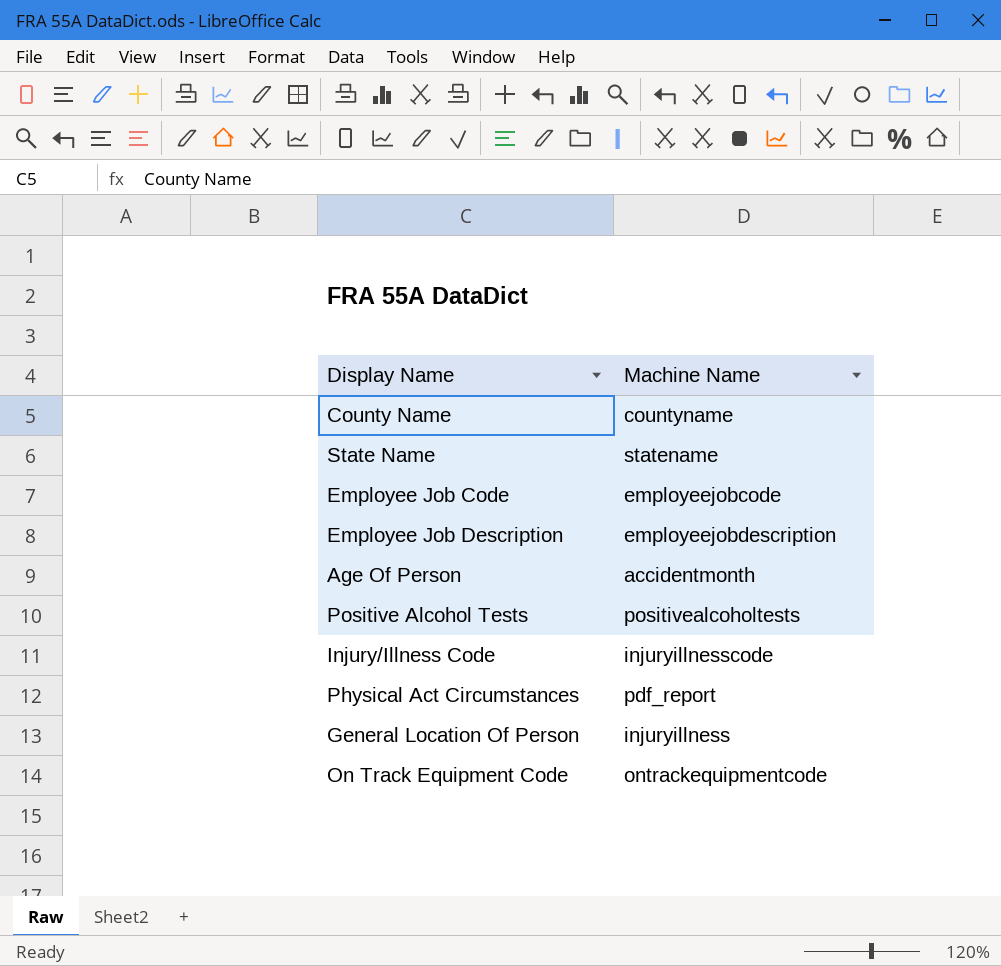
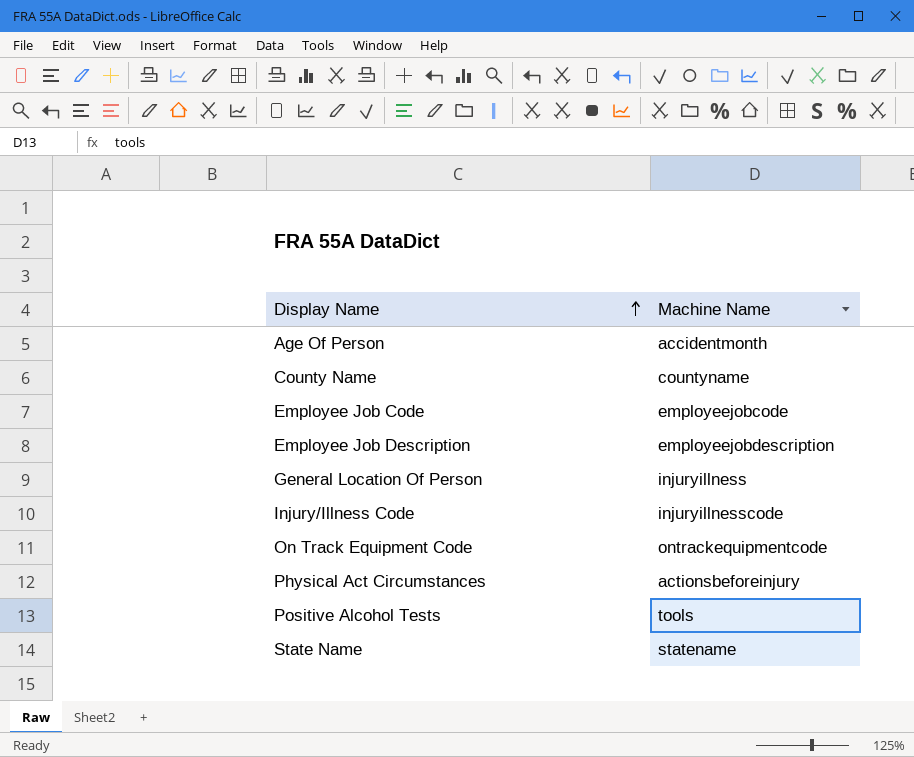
row order: none -> Display Name ascending
Physical Act Circumstances | Machine Name: pdf_report -> actionsbeforeinjury
Positive Alcohol Tests | Machine Name: positivealcoholtests -> tools

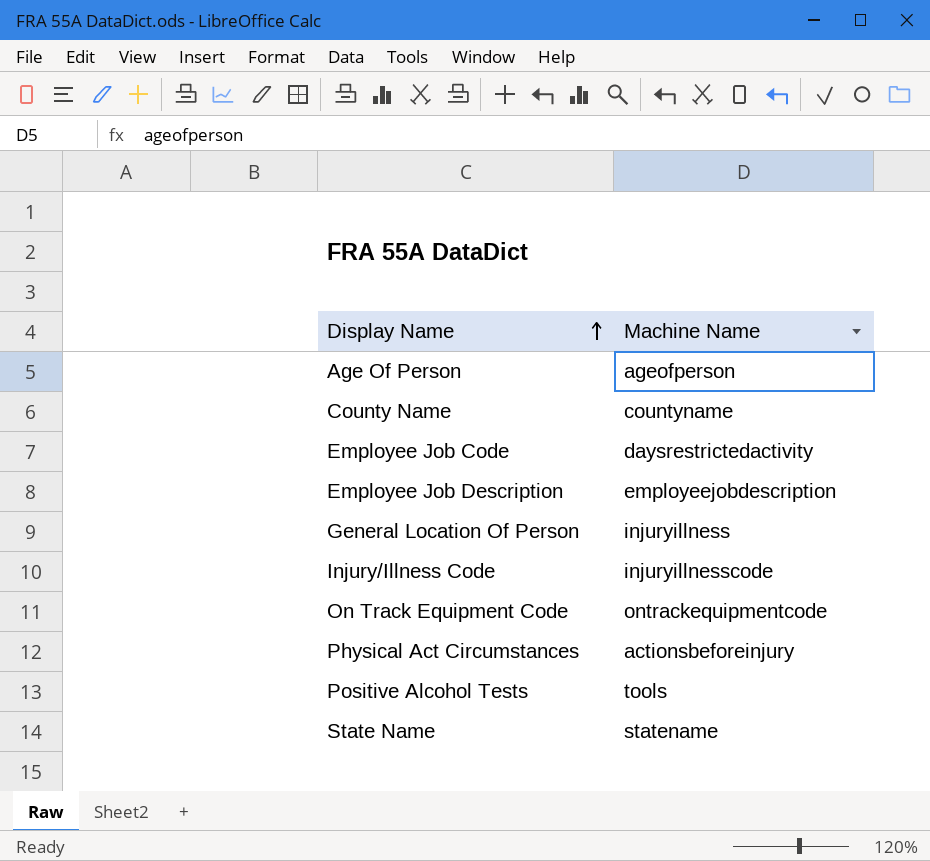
Age Of Person | Machine Name: accidentmonth -> ageofperson
Employee Job Code | Machine Name: employeejobcode -> daysrestrictedactivity

